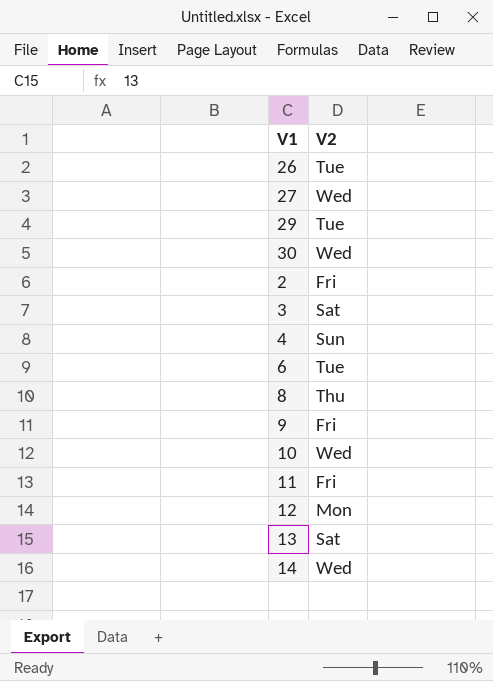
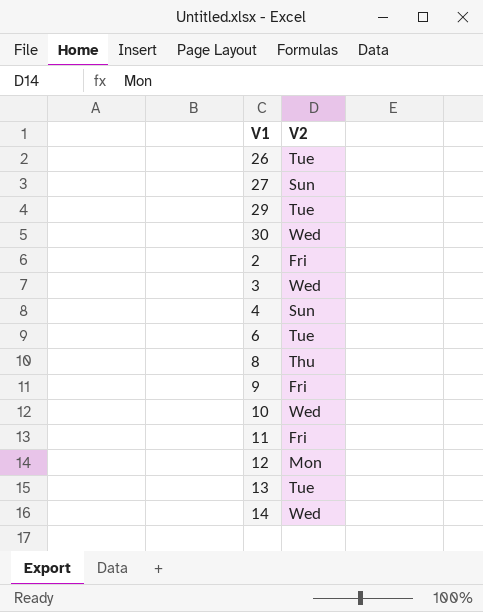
27 | V2: Wed -> Sun
3 | V2: Sat -> Wed
13 | V2: Sat -> Tue

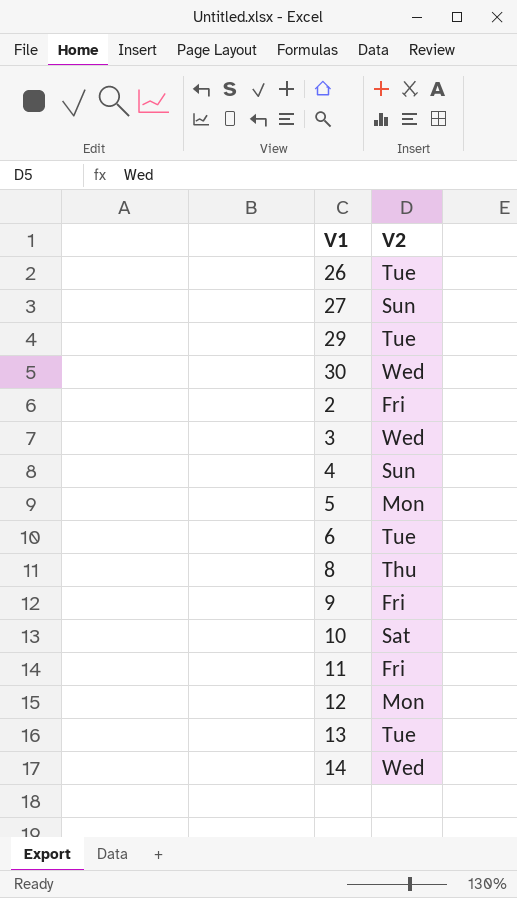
row 5: none -> Mon
10 | V2: Wed -> Sat

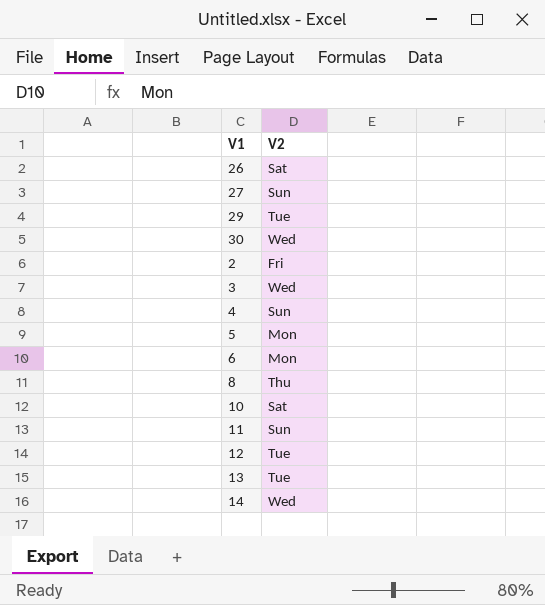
row 9: Fri -> none
26 | V2: Tue -> Sat
6 | V2: Tue -> Mon
11 | V2: Fri -> Sun
12 | V2: Mon -> Tue

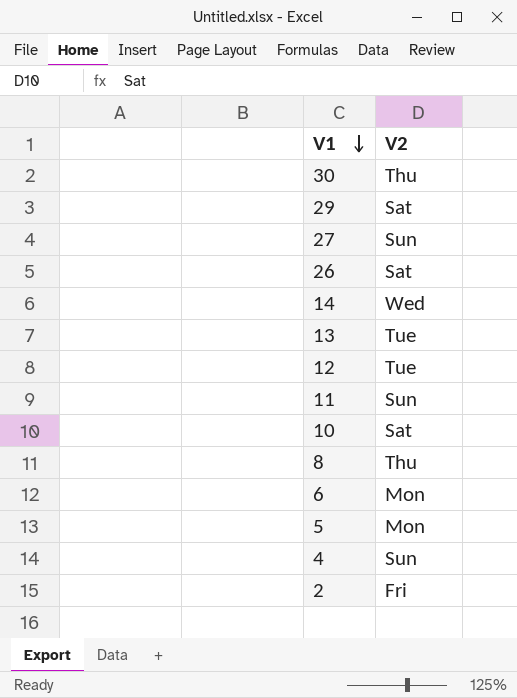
row order: none -> V1 descending
row 3: Wed -> none
30 | V2: Wed -> Thu
29 | V2: Tue -> Sat

